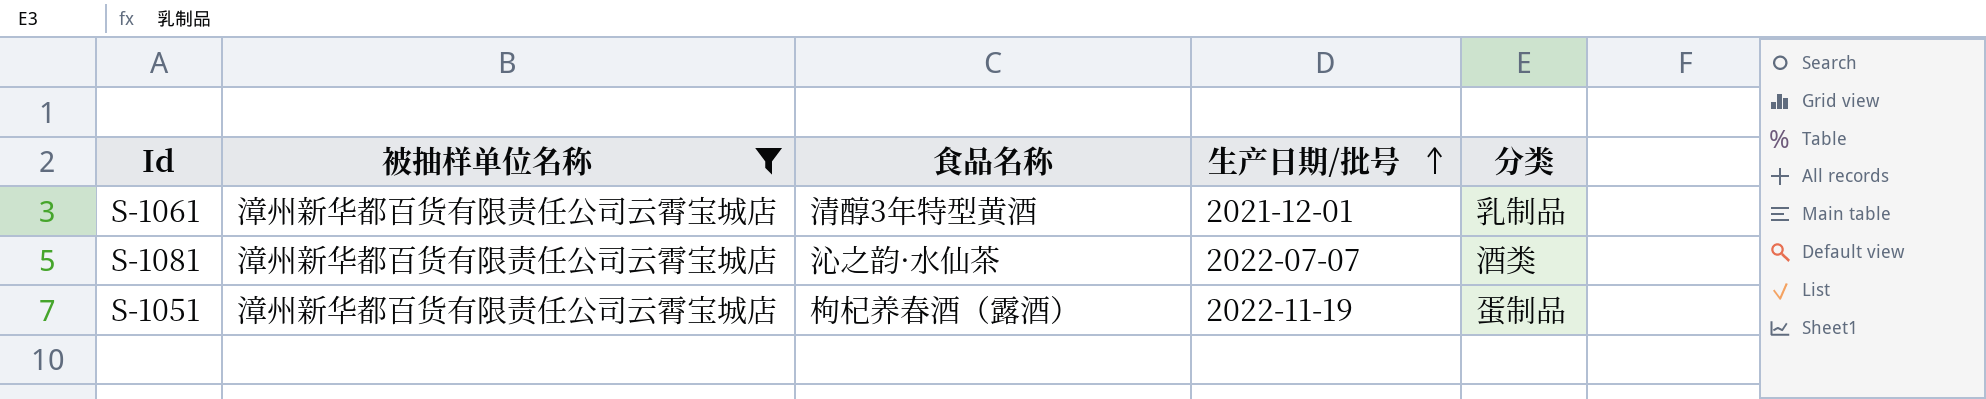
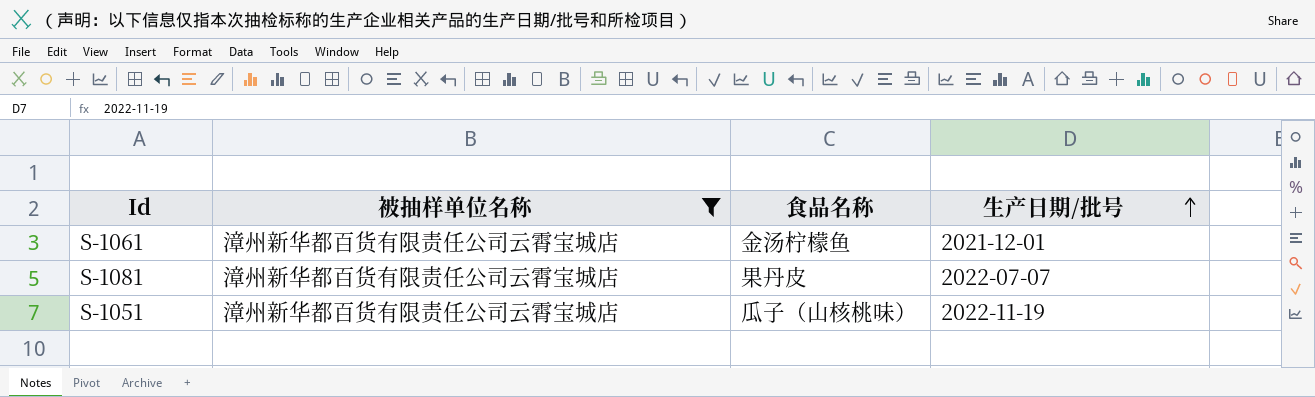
column 分类 | position: 5 -> none
S-1061 | 食品名称: 清醇3年特型黄酒 -> 金汤柠檬鱼
S-1081 | 食品名称: 沁之韵·水仙茶 -> 果丹皮
S-1051 | 食品名称: 枸杞养春酒（露酒） -> 瓜子（山核桃味）

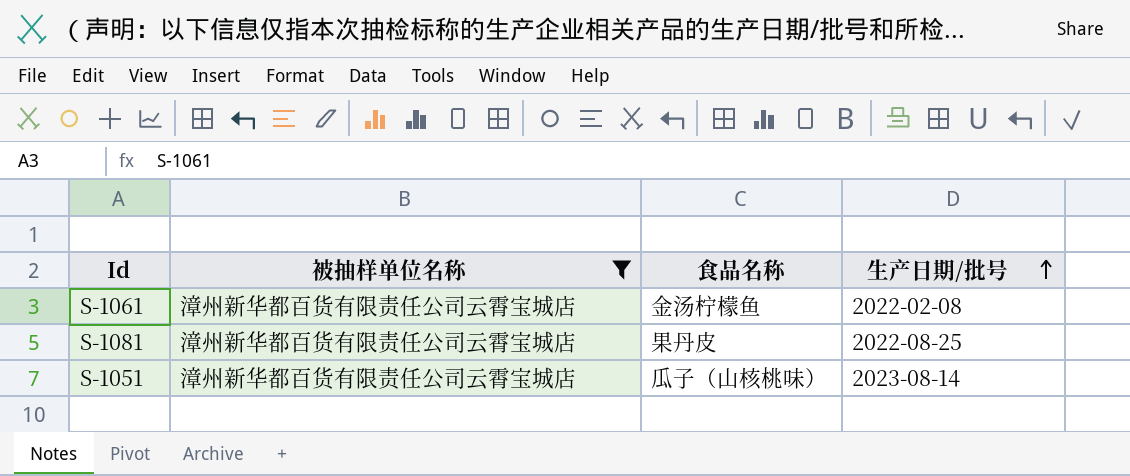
S-1061 | 生产日期/批号: 2021-12-01 -> 2022-02-08
S-1081 | 生产日期/批号: 2022-07-07 -> 2022-08-25
S-1051 | 生产日期/批号: 2022-11-19 -> 2023-08-14

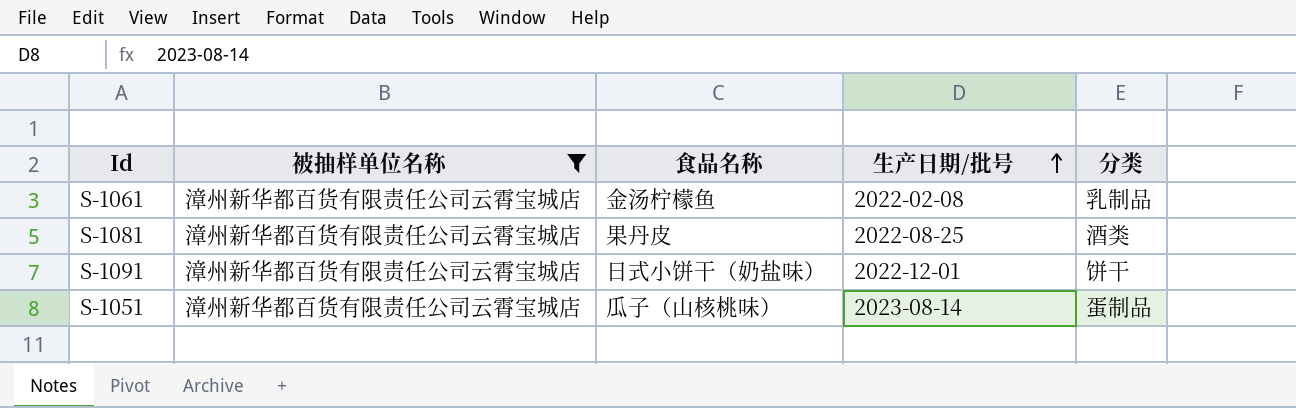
column 分类 | position: none -> 5
row S-1091: none -> 漳州新华都百货有限责任公司云霄宝城店 | 日式小饼干（奶盐味） | 2022-12-01 | 饼干

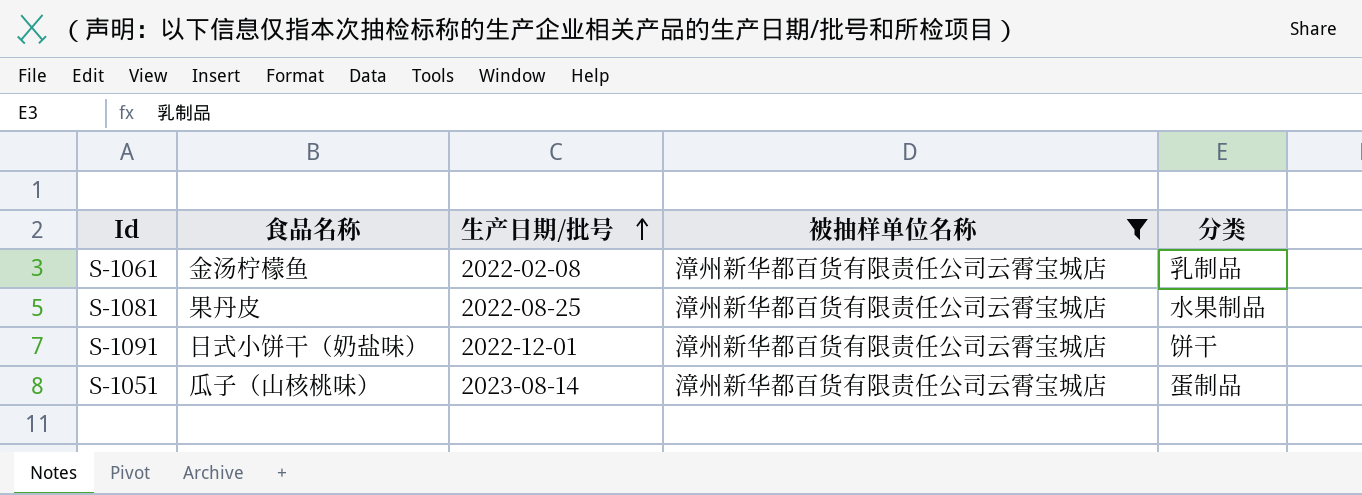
column 被抽样单位名称 | position: 2 -> 4
S-1081 | 分类: 酒类 -> 水果制品

